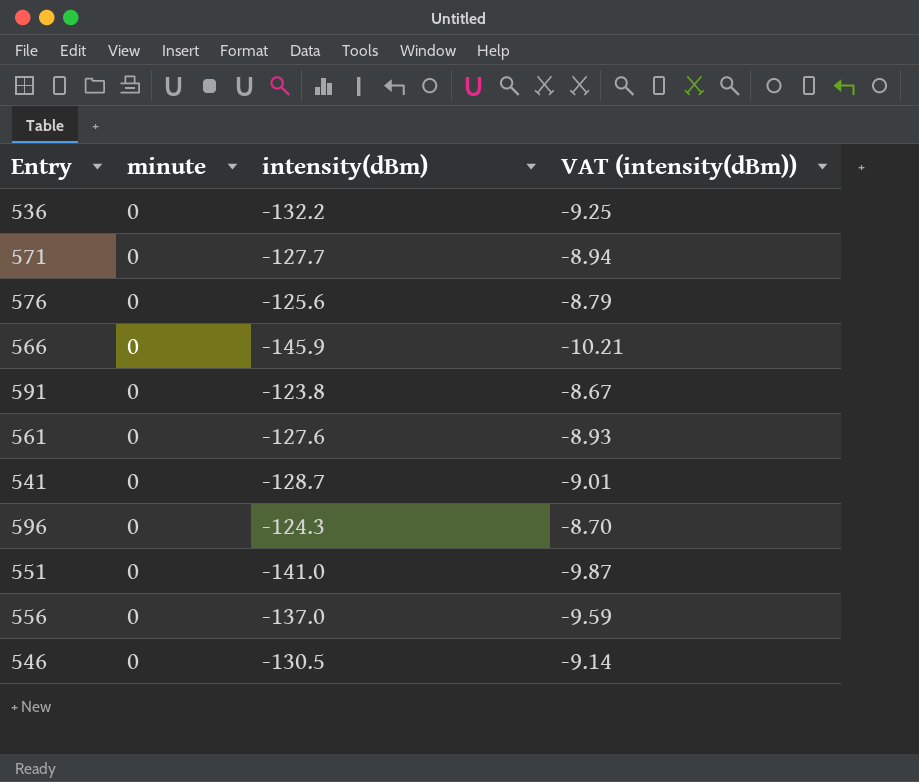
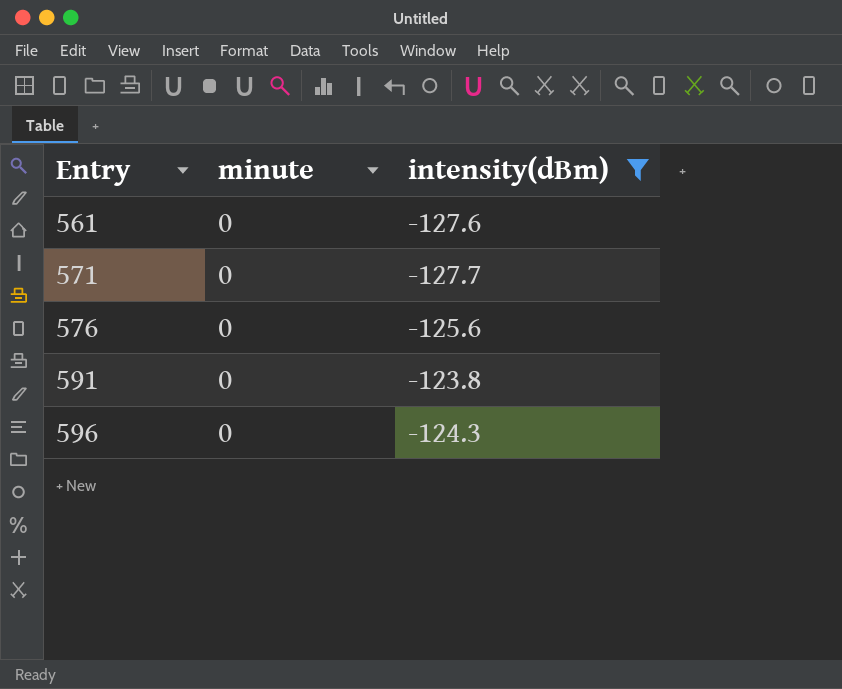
filter: none -> intensity(dBm) >= -127.7
row order: none -> Entry ascending
column VAT (intensity(dBm)) | formula: [intensity(dBm)] * 0.07 -> none

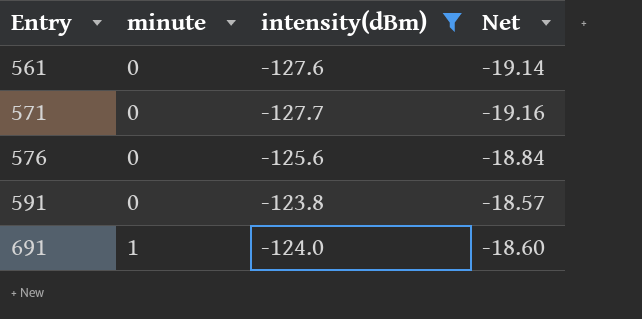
column Net | formula: none -> [intensity(dBm)] * 0.15
row 596: 0 | -124.3 -> none
row 691: none -> 1 | -124.0 | -18.60

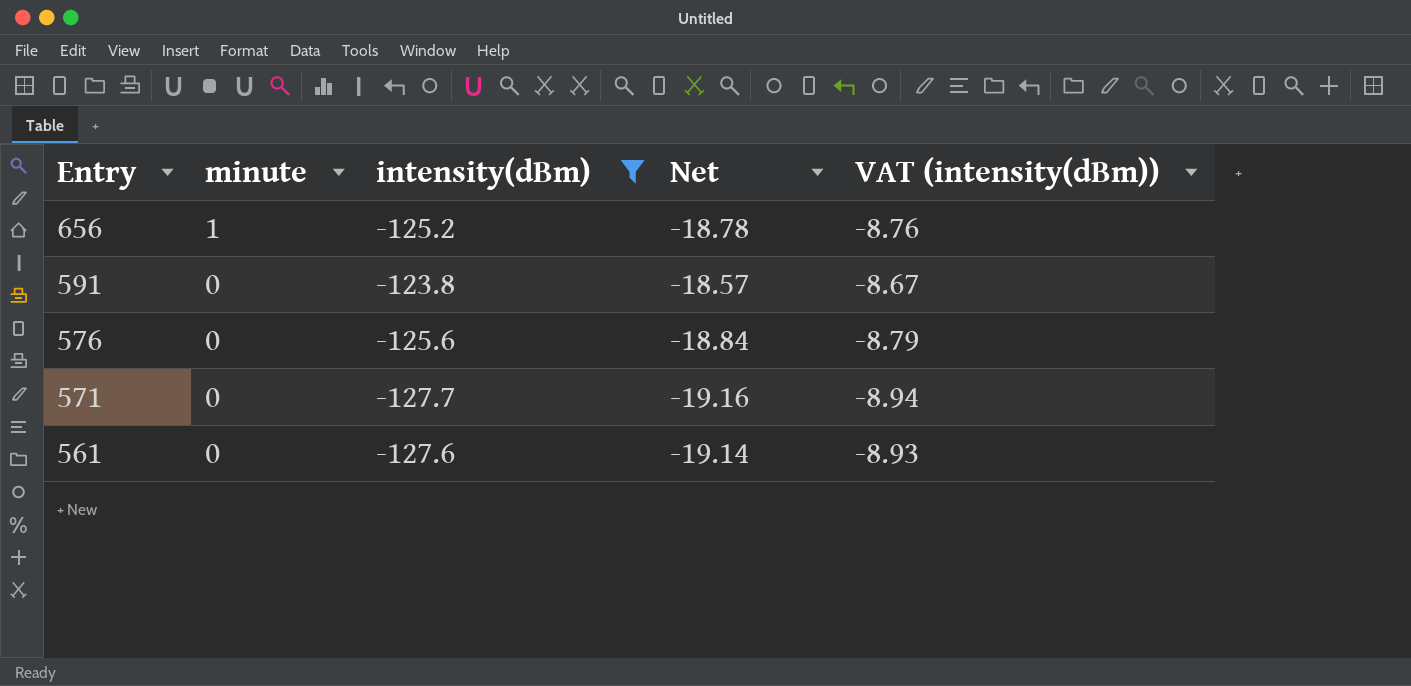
row order: Entry ascending -> Entry descending
column VAT (intensity(dBm)) | formula: none -> [intensity(dBm)] * 0.07
row 691: 1 | -124.0 | -18.60 -> none
row 656: none -> 1 | -125.2 | -18.78 | -8.76

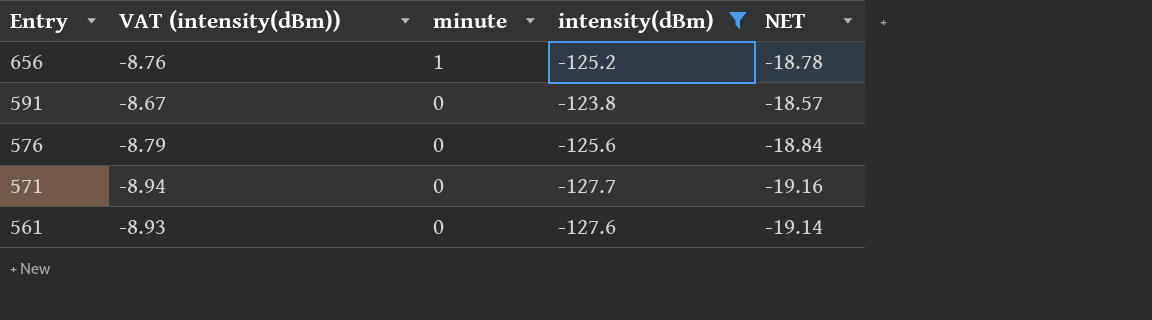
column VAT (intensity(dBm)) | position: 5 -> 2
column name: Net -> NET

